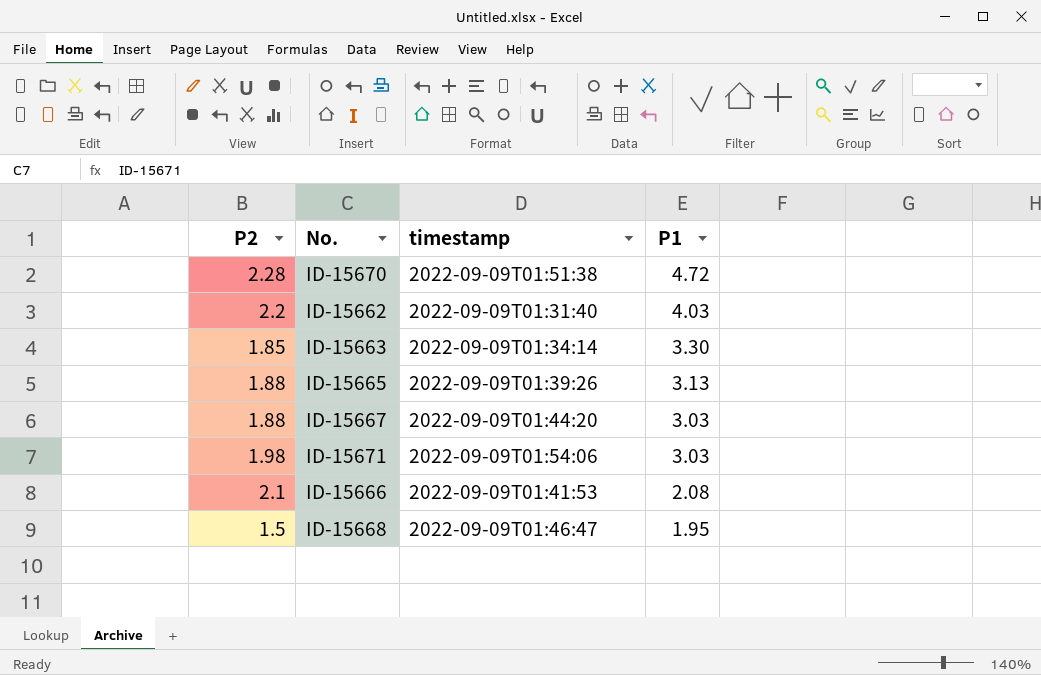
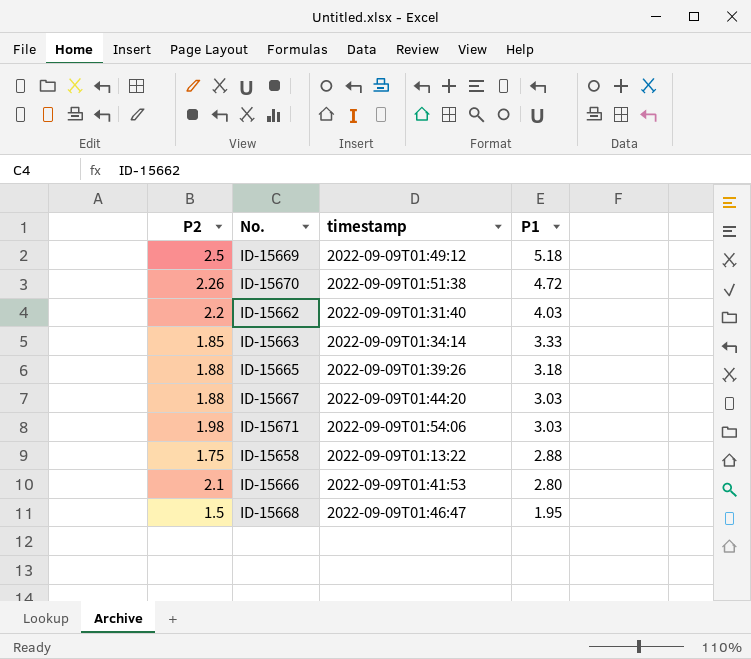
row ID-15669: none -> 2.5 | 2022-09-09T01:49:12 | 5.18
ID-15670 | P2: 2.28 -> 2.26
ID-15663 | P1: 3.30 -> 3.33
ID-15665 | P1: 3.13 -> 3.18
row ID-15658: none -> 1.75 | 2022-09-09T01:13:22 | 2.88
ID-15666 | P1: 2.08 -> 2.80

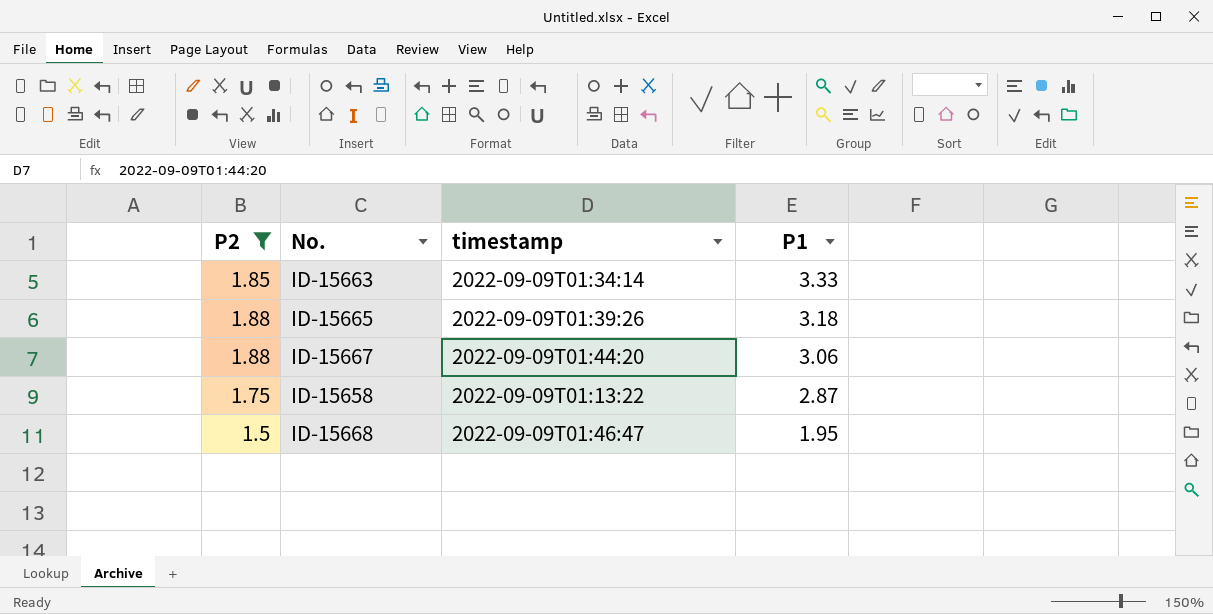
filter: none -> P2 <= 1.88
ID-15667 | P1: 3.03 -> 3.06
ID-15658 | P1: 2.88 -> 2.87

